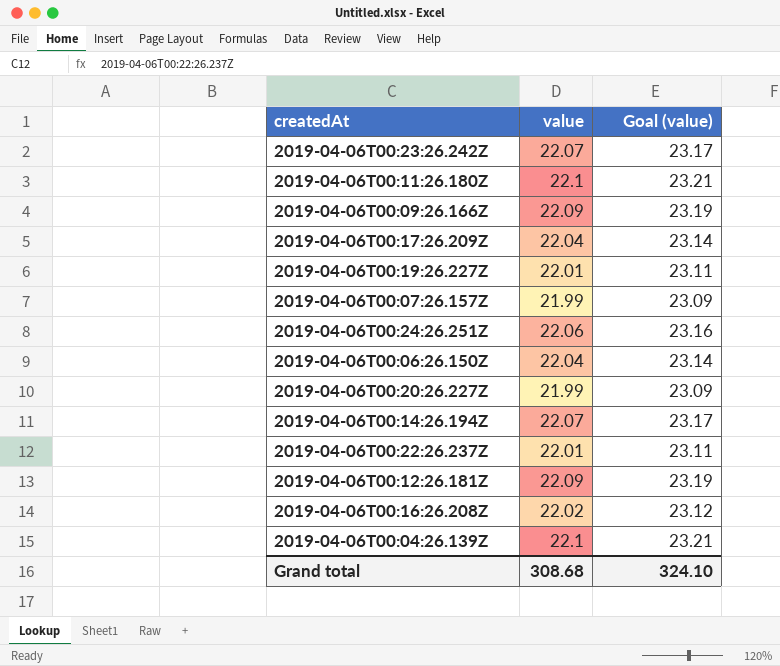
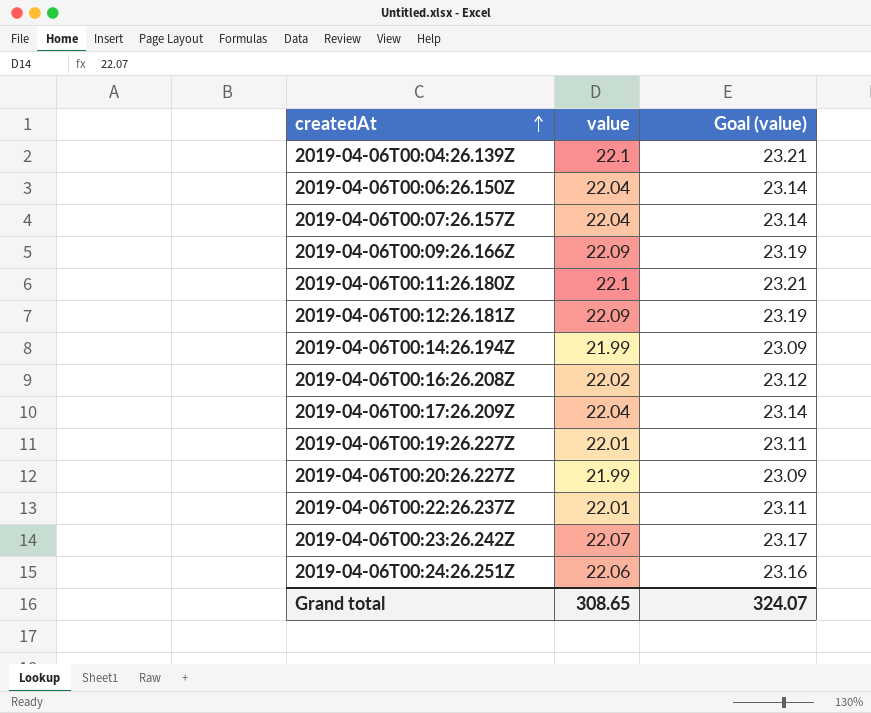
row order: none -> createdAt ascending
2019-04-06T00:07:26.157Z | value: 21.99 -> 22.04
2019-04-06T00:07:26.157Z | Goal (value): 23.09 -> 23.14
2019-04-06T00:14:26.194Z | value: 22.07 -> 21.99
2019-04-06T00:14:26.194Z | Goal (value): 23.17 -> 23.09
Grand total | value: 308.68 -> 308.65
Grand total | Goal (value): 324.10 -> 324.07

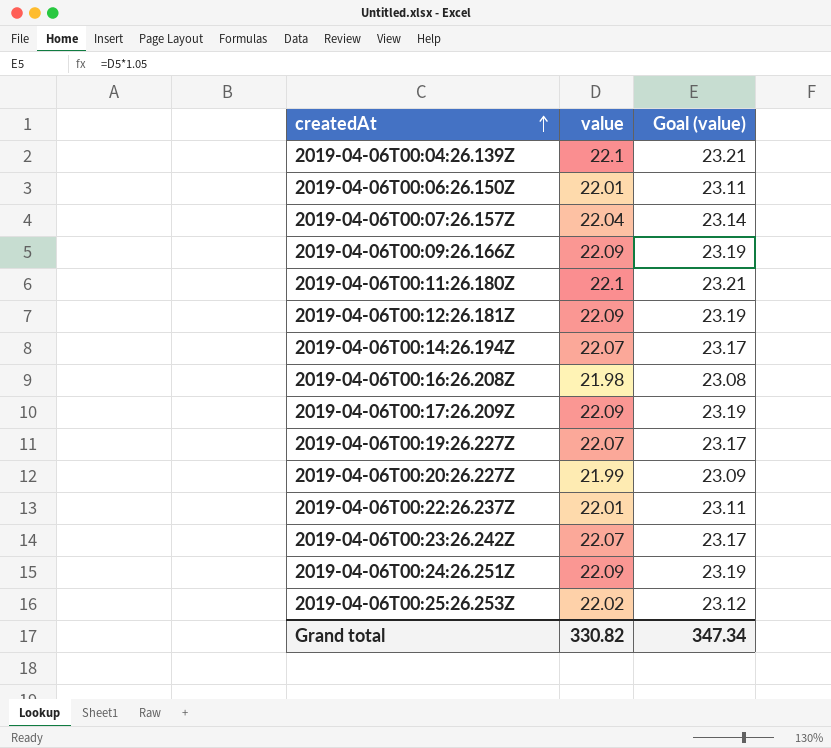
2019-04-06T00:06:26.150Z | value: 22.04 -> 22.01
2019-04-06T00:06:26.150Z | Goal (value): 23.14 -> 23.11
2019-04-06T00:14:26.194Z | value: 21.99 -> 22.07
2019-04-06T00:14:26.194Z | Goal (value): 23.09 -> 23.17
2019-04-06T00:16:26.208Z | value: 22.02 -> 21.98
2019-04-06T00:16:26.208Z | Goal (value): 23.12 -> 23.08
2019-04-06T00:17:26.209Z | value: 22.04 -> 22.09
2019-04-06T00:17:26.209Z | Goal (value): 23.14 -> 23.19
2019-04-06T00:19:26.227Z | value: 22.01 -> 22.07
2019-04-06T00:19:26.227Z | Goal (value): 23.11 -> 23.17
2019-04-06T00:24:26.251Z | value: 22.06 -> 22.09
2019-04-06T00:24:26.251Z | Goal (value): 23.16 -> 23.19
row 2019-04-06T00:25:26.253Z: none -> 22.02 | 23.12
Grand total | value: 308.65 -> 330.82
Grand total | Goal (value): 324.07 -> 347.34

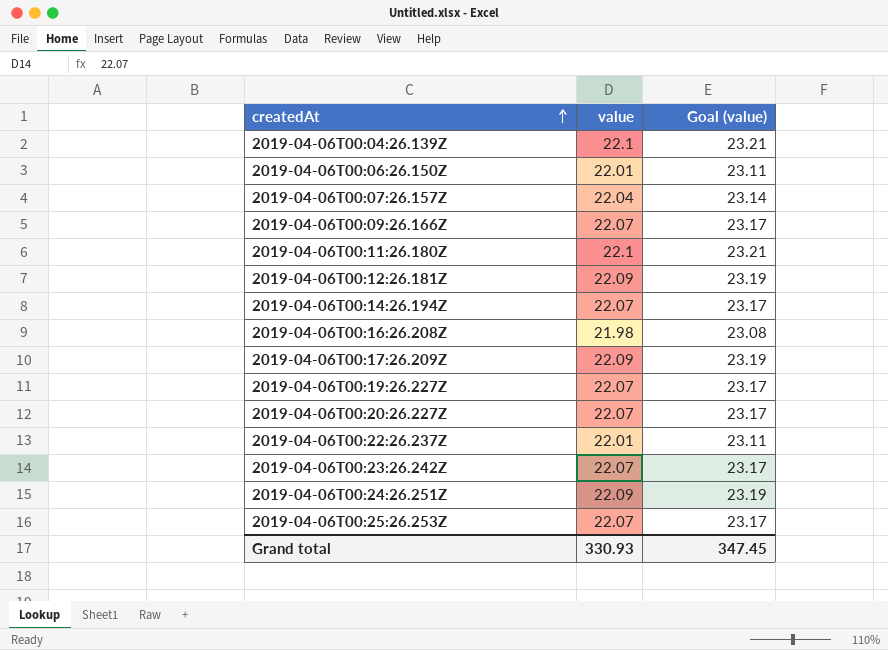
2019-04-06T00:09:26.166Z | value: 22.09 -> 22.07
2019-04-06T00:09:26.166Z | Goal (value): 23.19 -> 23.17
2019-04-06T00:20:26.227Z | value: 21.99 -> 22.07
2019-04-06T00:20:26.227Z | Goal (value): 23.09 -> 23.17
2019-04-06T00:25:26.253Z | value: 22.02 -> 22.07
2019-04-06T00:25:26.253Z | Goal (value): 23.12 -> 23.17
Grand total | value: 330.82 -> 330.93
Grand total | Goal (value): 347.34 -> 347.45

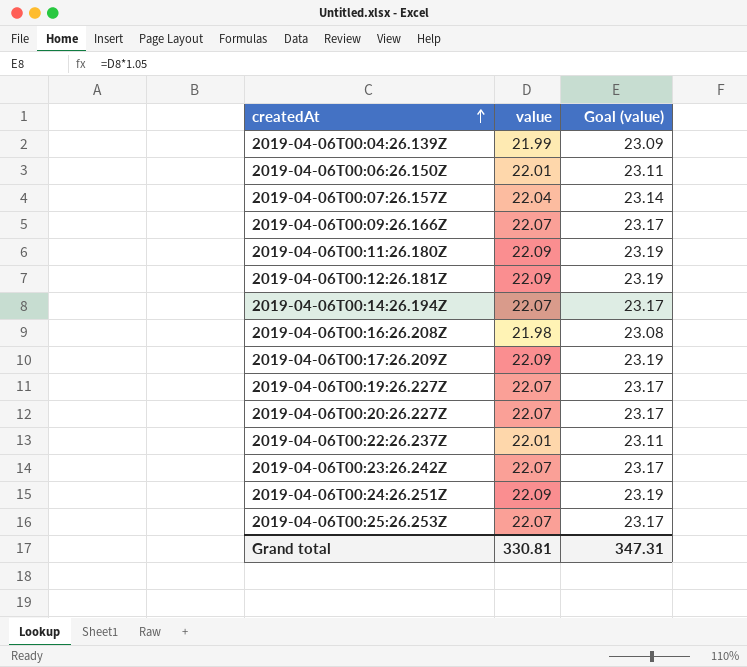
2019-04-06T00:04:26.139Z | value: 22.1 -> 21.99
2019-04-06T00:04:26.139Z | Goal (value): 23.21 -> 23.09
2019-04-06T00:11:26.180Z | value: 22.1 -> 22.09
2019-04-06T00:11:26.180Z | Goal (value): 23.21 -> 23.19
Grand total | value: 330.93 -> 330.81
Grand total | Goal (value): 347.45 -> 347.31

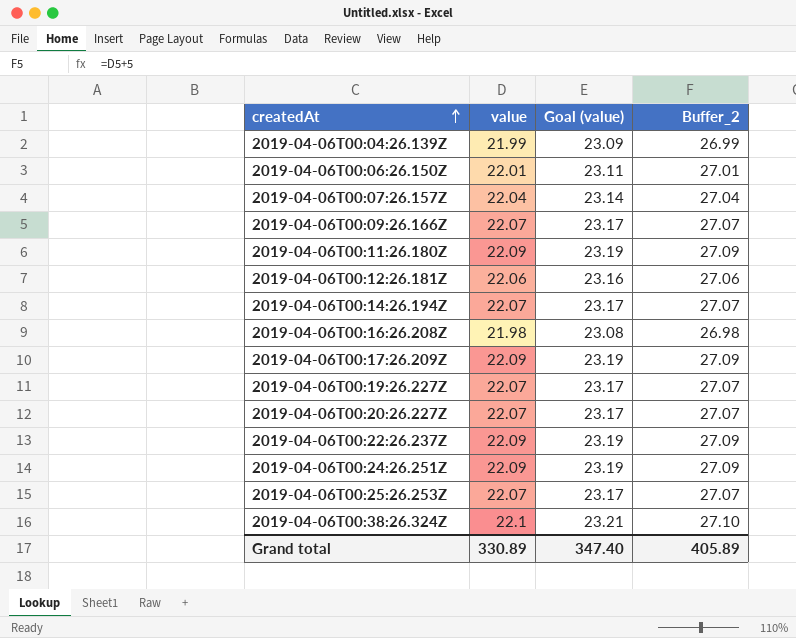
column Buffer_2 | formula: none -> [value] + 5
row 2019-04-06T00:23:26.242Z: 22.07 | 23.17 -> none
2019-04-06T00:12:26.181Z | value: 22.09 -> 22.06
2019-04-06T00:12:26.181Z | Goal (value): 23.19 -> 23.16
2019-04-06T00:22:26.237Z | value: 22.01 -> 22.09
2019-04-06T00:22:26.237Z | Goal (value): 23.11 -> 23.19
row 2019-04-06T00:38:26.324Z: none -> 22.1 | 23.21 | 27.10
Grand total | value: 330.81 -> 330.89
Grand total | Goal (value): 347.31 -> 347.40

